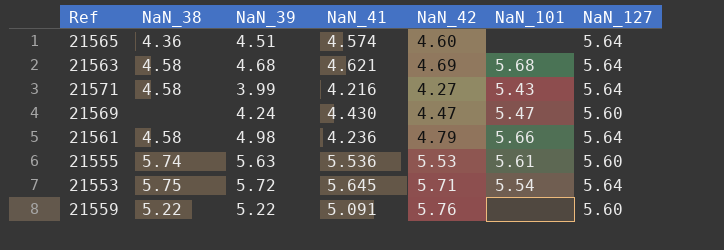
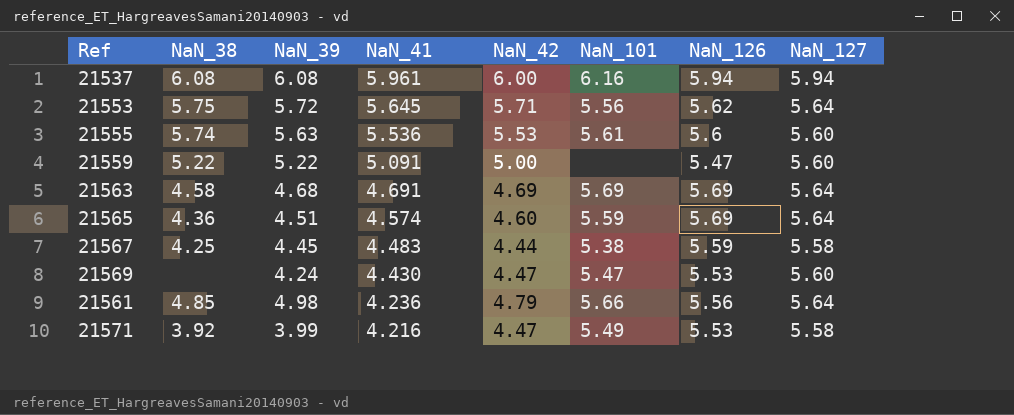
row order: none -> NaN_41 descending
column NaN_126 | position: none -> 7
row 21537: none -> 6.08 | 6.08 | 5.961 | 6.00 | 6.16 | 5.94 | 5.94
21553 | NaN_101: 5.54 -> 5.56
21559 | NaN_42: 5.76 -> 5.00
21563 | NaN_41: 4.621 -> 4.691
21563 | NaN_101: 5.68 -> 5.69
21565 | NaN_101: none -> 5.59
row 21567: none -> 4.25 | 4.45 | 4.483 | 4.44 | 5.38 | 5.59 | 5.58
21561 | NaN_38: 4.58 -> 4.85
21571 | NaN_38: 4.58 -> 3.92
21571 | NaN_42: 4.27 -> 4.47
21571 | NaN_101: 5.43 -> 5.49
21571 | NaN_127: 5.64 -> 5.58

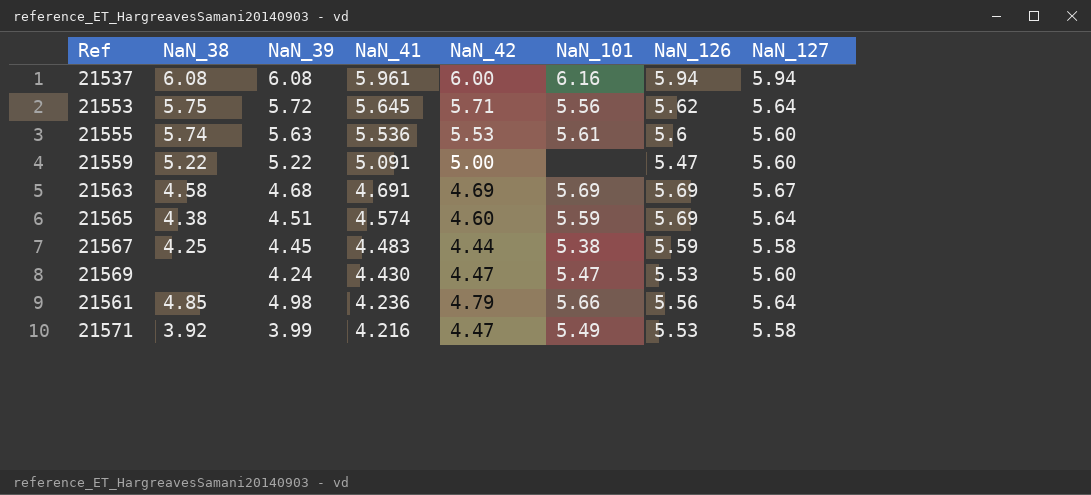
21563 | NaN_127: 5.64 -> 5.67
21565 | NaN_38: 4.36 -> 4.38

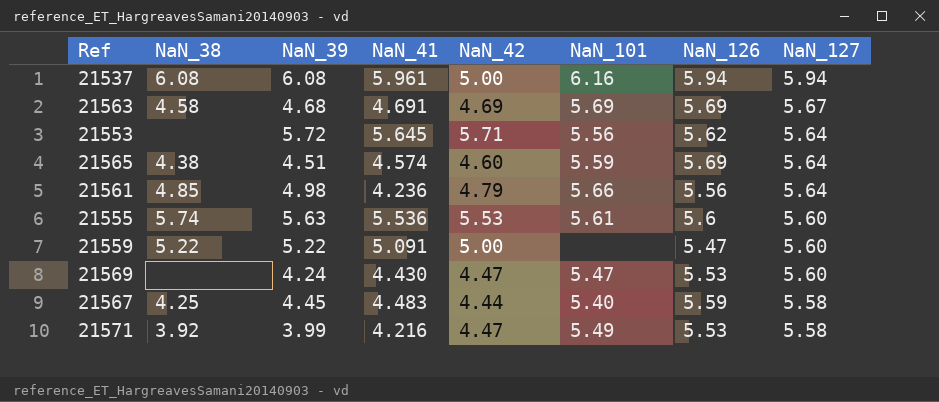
row order: NaN_41 descending -> NaN_127 descending
21537 | NaN_42: 6.00 -> 5.00
21553 | NaN_38: 5.75 -> none
21567 | NaN_101: 5.38 -> 5.40

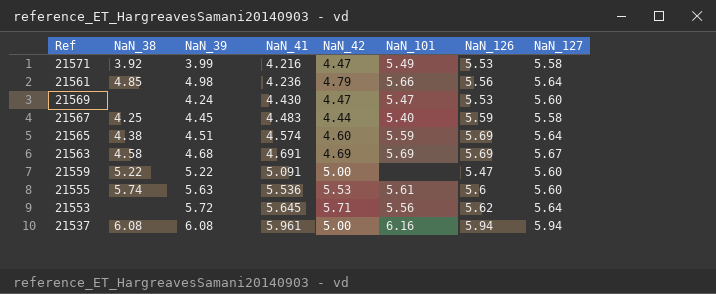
row order: NaN_127 descending -> NaN_41 ascending

